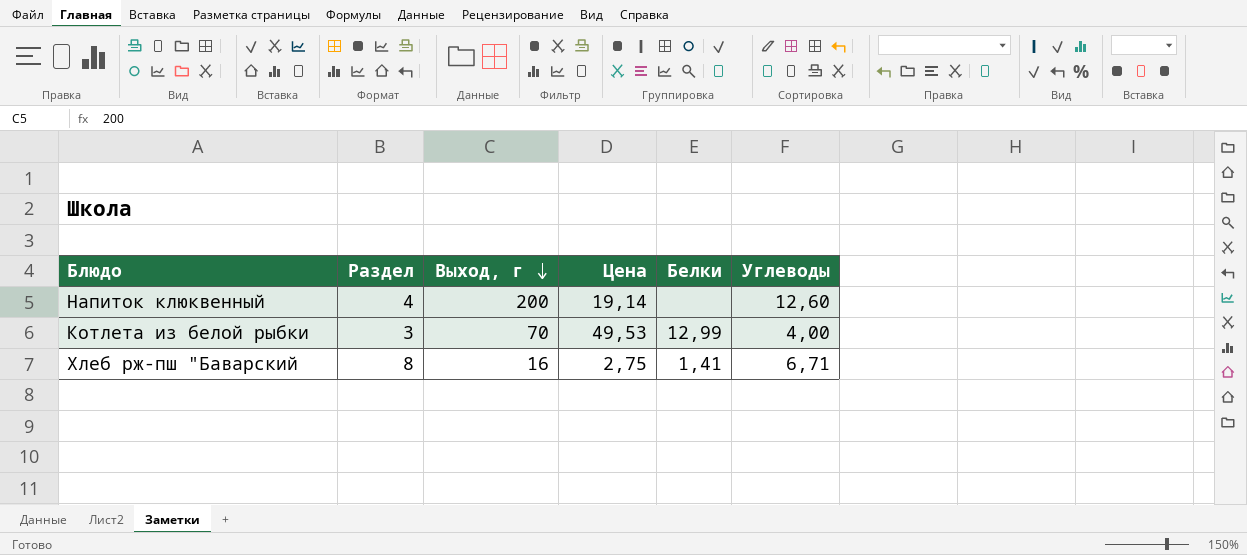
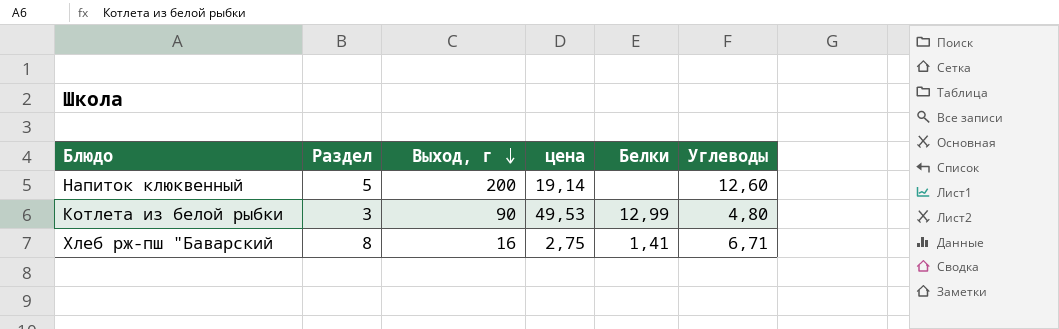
column name: Цена -> цена
Напиток клюквенный | Раздел: 4 -> 5
Котлета из белой рыбки | Выход, г: 70 -> 90
Котлета из белой рыбки | Углеводы: 4,00 -> 4,80

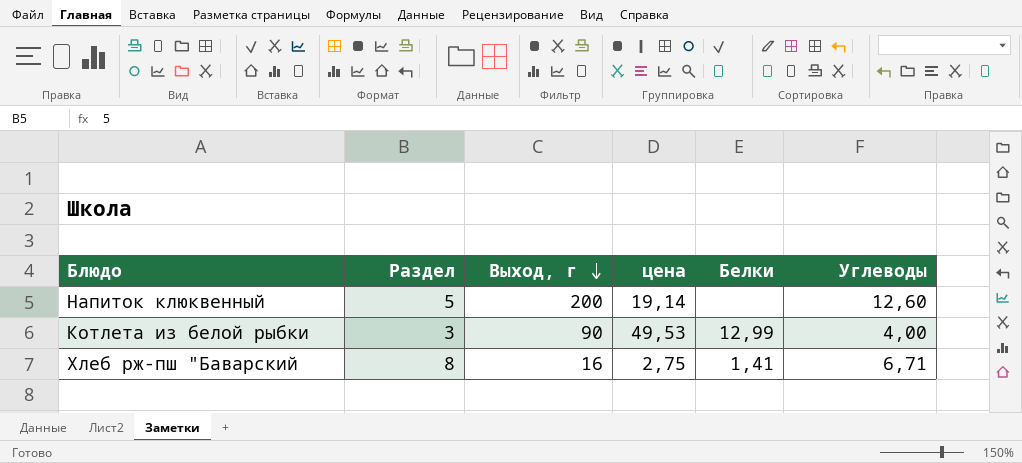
Котлета из белой рыбки | Углеводы: 4,80 -> 4,00

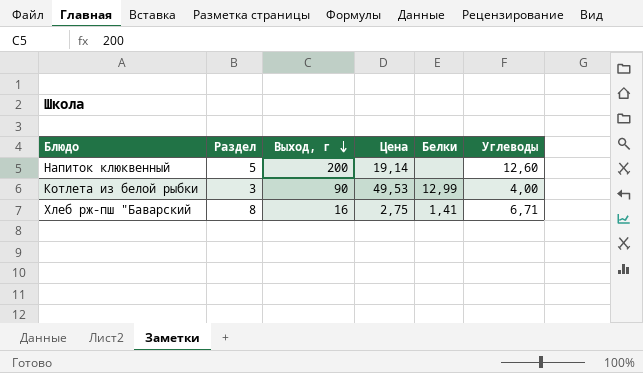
column name: цена -> Цена

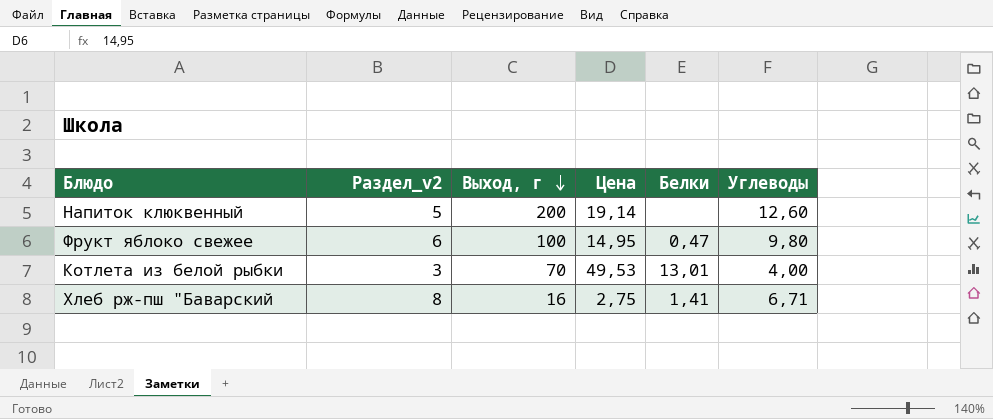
column name: Раздел -> Раздел_v2
row Фрукт яблоко свежее: none -> 6 | 100 | 14,95 | 0,47 | 9,80
Котлета из белой рыбки | Выход, г: 90 -> 70
Котлета из белой рыбки | Белки: 12,99 -> 13,01

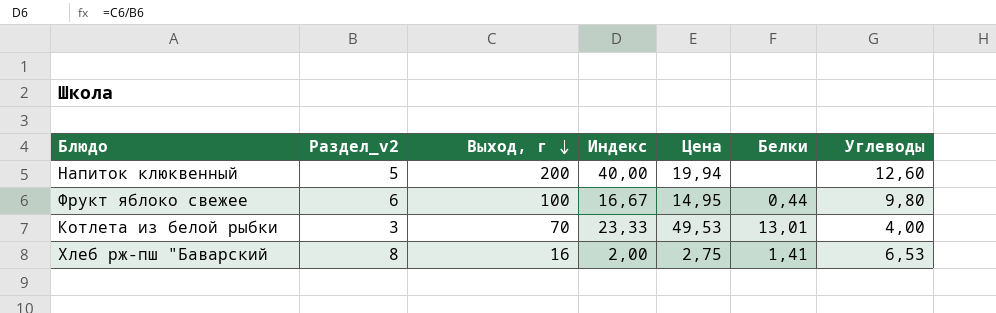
column Индекс | formula: none -> [Выход, г] / [Раздел_v2]
Напиток клюквенный | Цена: 19,14 -> 19,94
Фрукт яблоко свежее | Белки: 0,47 -> 0,44
Хлеб рж-пш "Баварский | Углеводы: 6,71 -> 6,53

